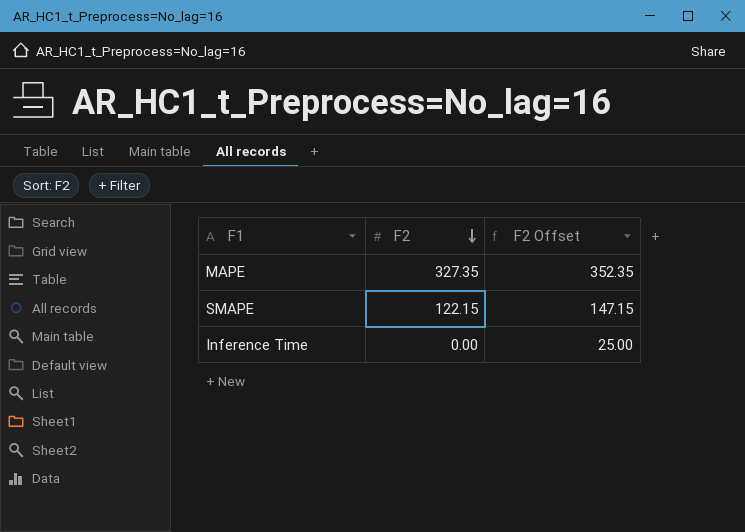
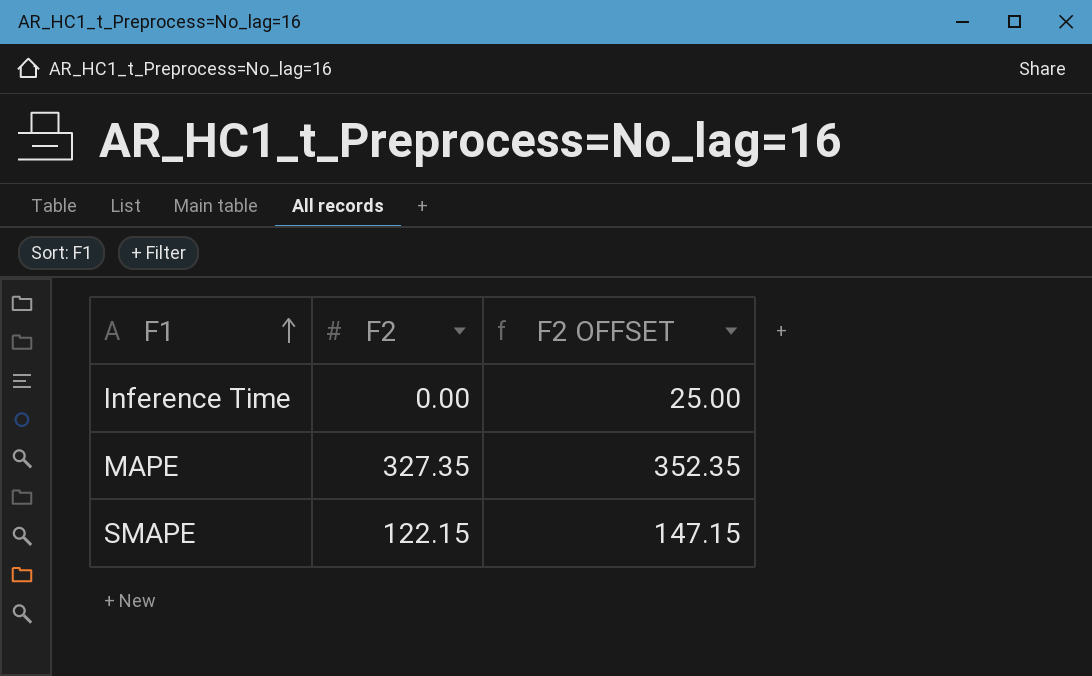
row order: F2 descending -> F1 ascending
column name: F2 Offset -> F2 OFFSET

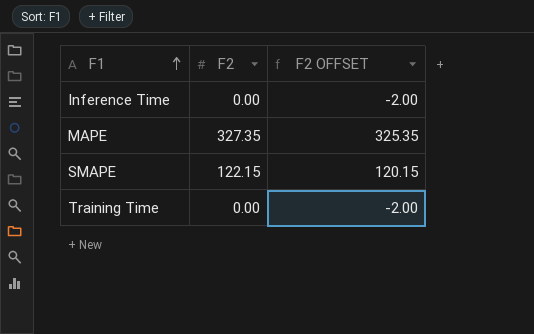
column F2 OFFSET | formula: [F2] + 25 -> [F2] - 2
row Training Time: none -> 0.00 | -2.00

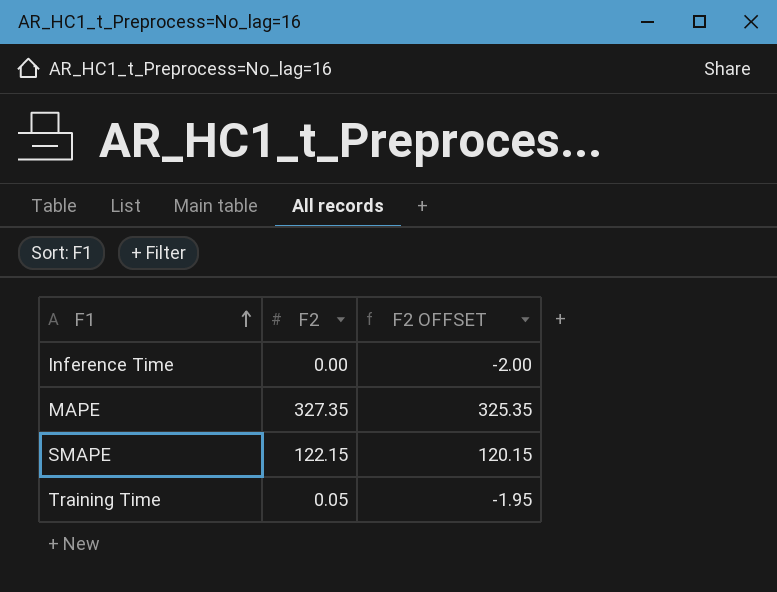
Training Time | F2: 0.00 -> 0.05
Training Time | F2 OFFSET: -2.00 -> -1.95

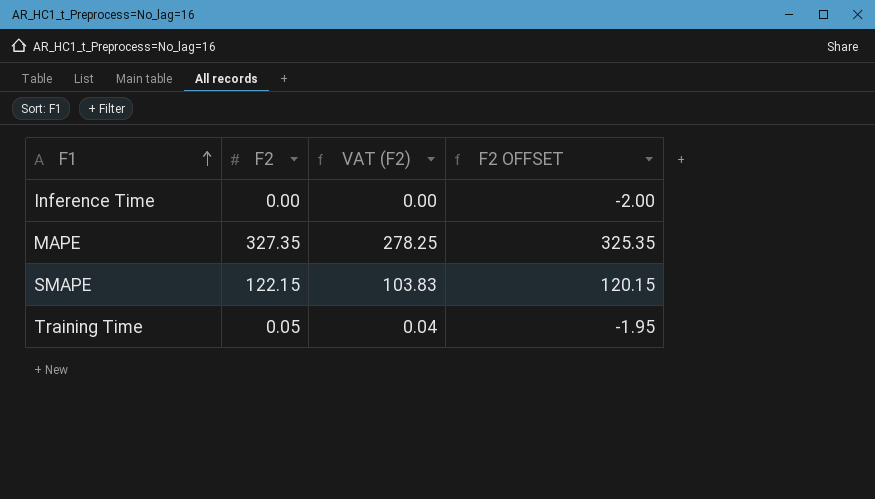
column VAT (F2) | formula: none -> [F2] * 0.85

